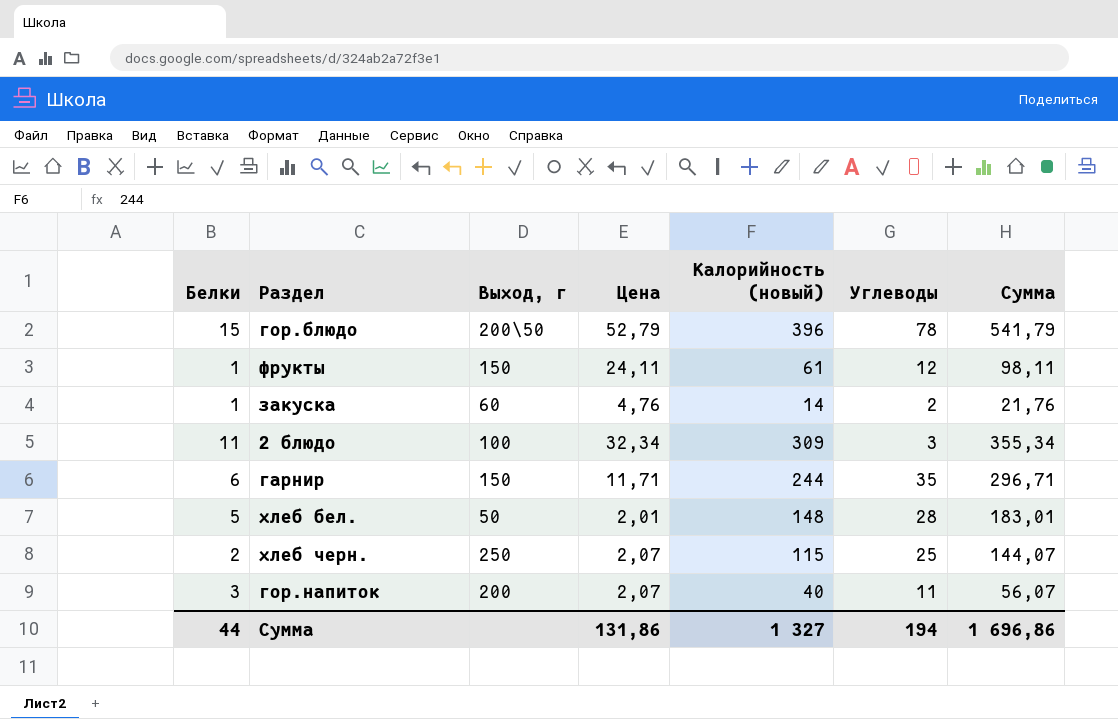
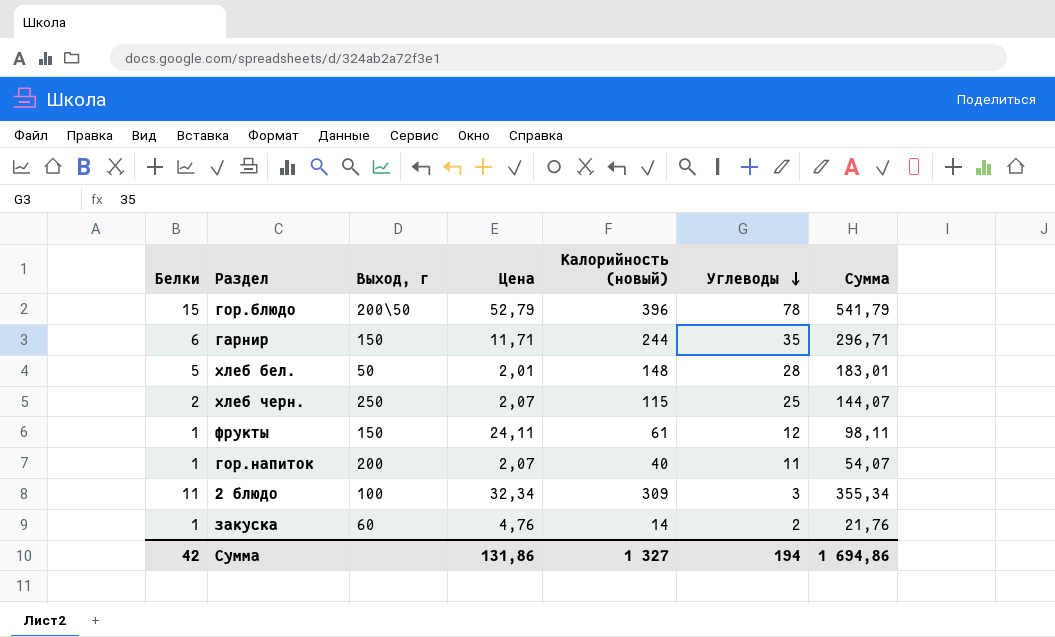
row order: none -> Углеводы descending
гор.напиток | Белки: 3 -> 1
гор.напиток | Сумма: 56,07 -> 54,07
Сумма | Белки: 44 -> 42
Сумма | Сумма: 1 696,86 -> 1 694,86

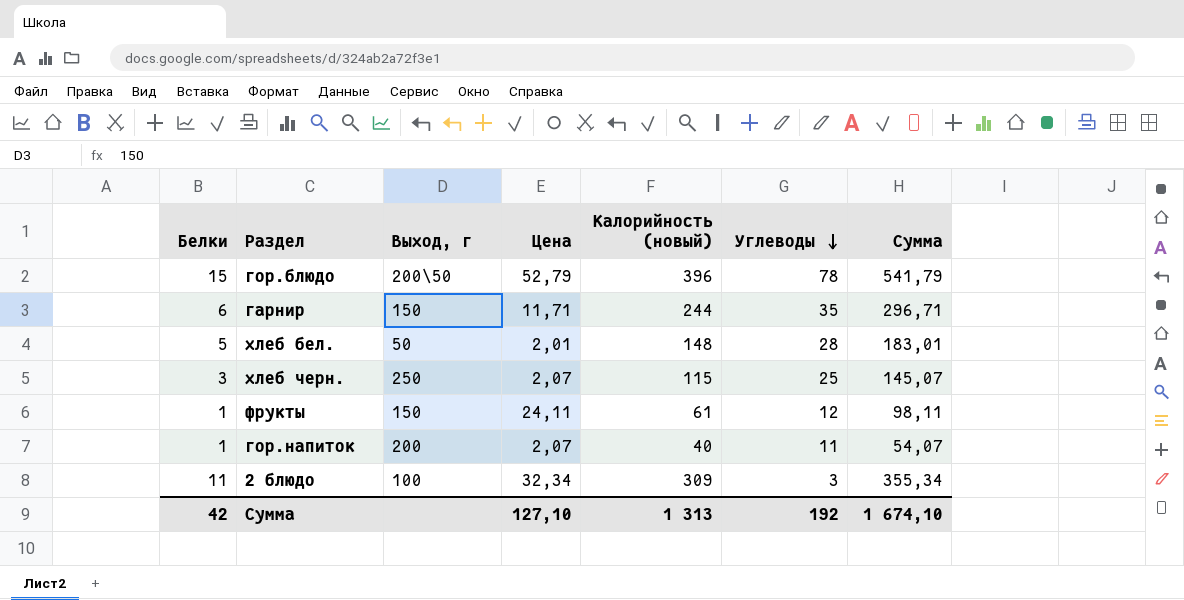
row закуска: 1 | 60 | 4,76 | 14 | 2 | 21,76 -> none
хлеб черн. | Белки: 2 -> 3
хлеб черн. | Сумма: 144,07 -> 145,07
Сумма | Цена: 131,86 -> 127,10
Сумма | Калорийность (новый): 1 327 -> 1 313
Сумма | Углеводы: 194 -> 192
Сумма | Сумма: 1 694,86 -> 1 674,10

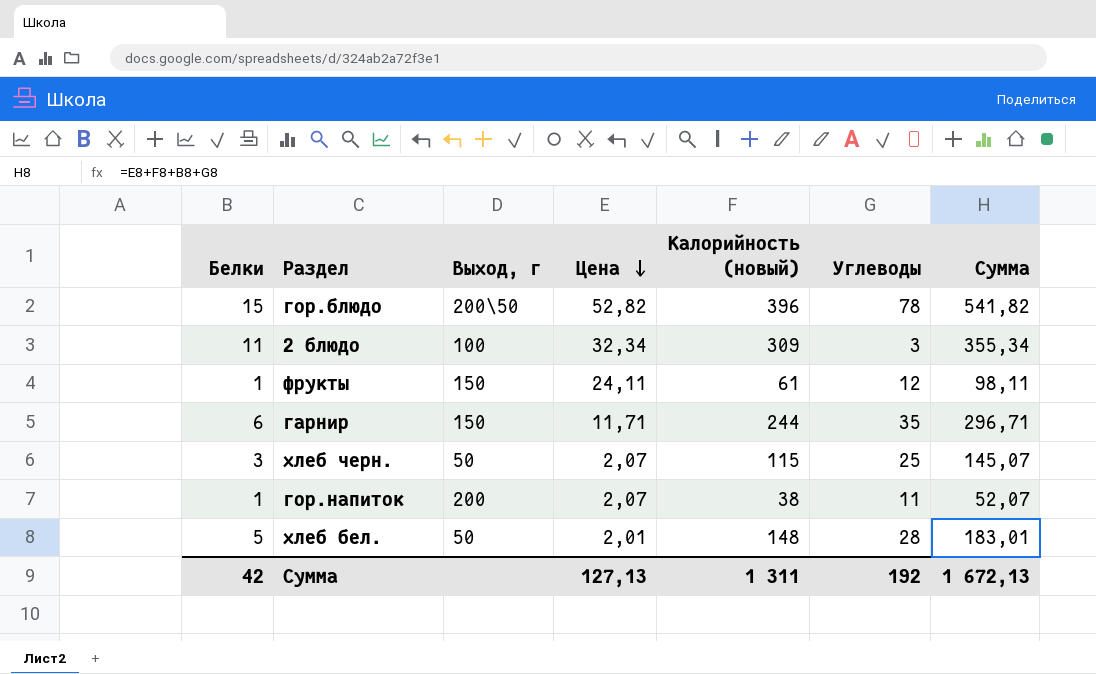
row order: Углеводы descending -> Цена descending
гор.блюдо | Цена: 52,79 -> 52,82
гор.блюдо | Сумма: 541,79 -> 541,82
хлеб черн. | Выход, г: 250 -> 50
гор.напиток | Калорийность (новый): 40 -> 38
гор.напиток | Сумма: 54,07 -> 52,07
Сумма | Цена: 127,10 -> 127,13
Сумма | Калорийность (новый): 1 313 -> 1 311
Сумма | Сумма: 1 674,10 -> 1 672,13

